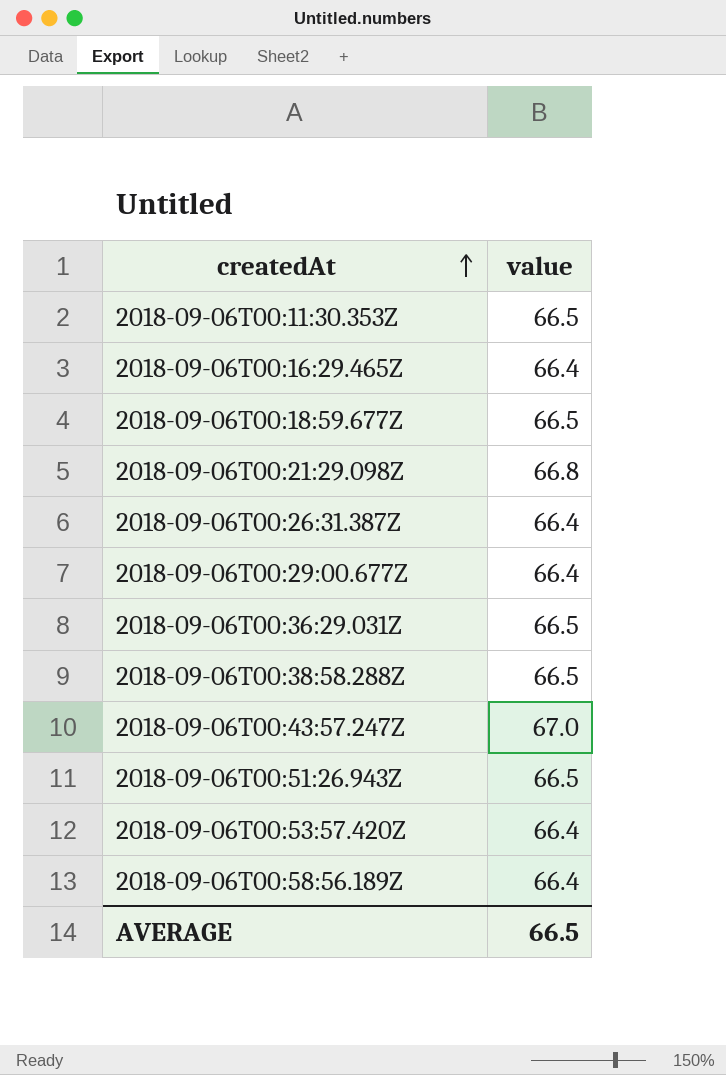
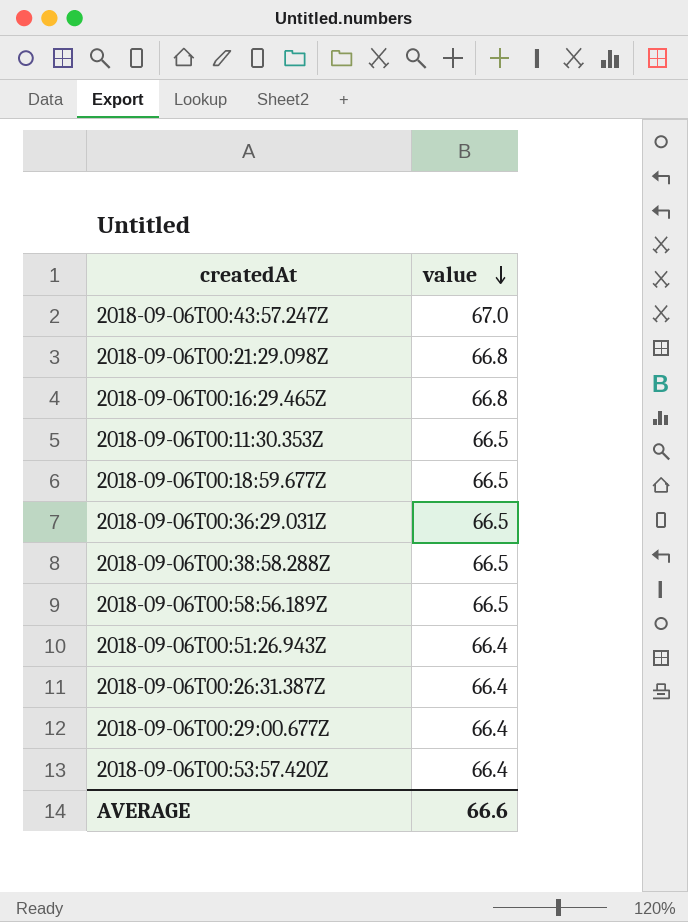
row order: createdAt ascending -> value descending
2018-09-06T00:16:29.465Z | value: 66.4 -> 66.8
2018-09-06T00:58:56.189Z | value: 66.4 -> 66.5
2018-09-06T00:51:26.943Z | value: 66.5 -> 66.4
AVERAGE | value: 66.5 -> 66.6

